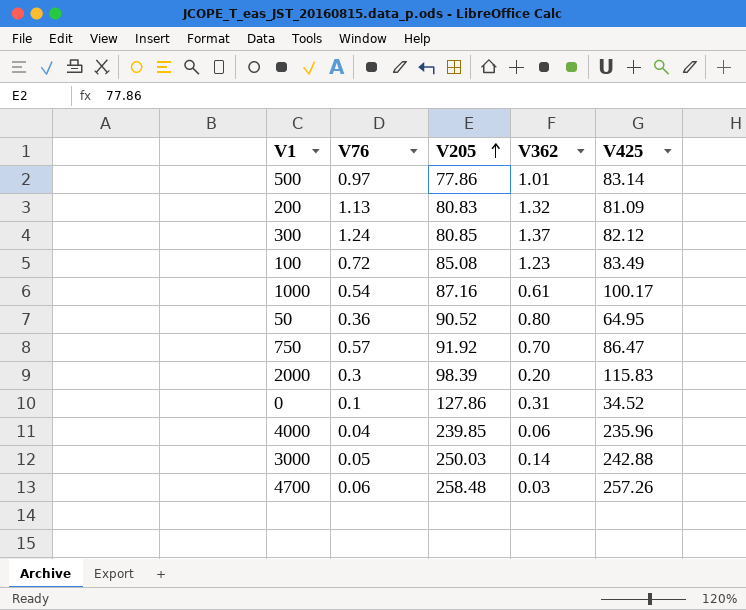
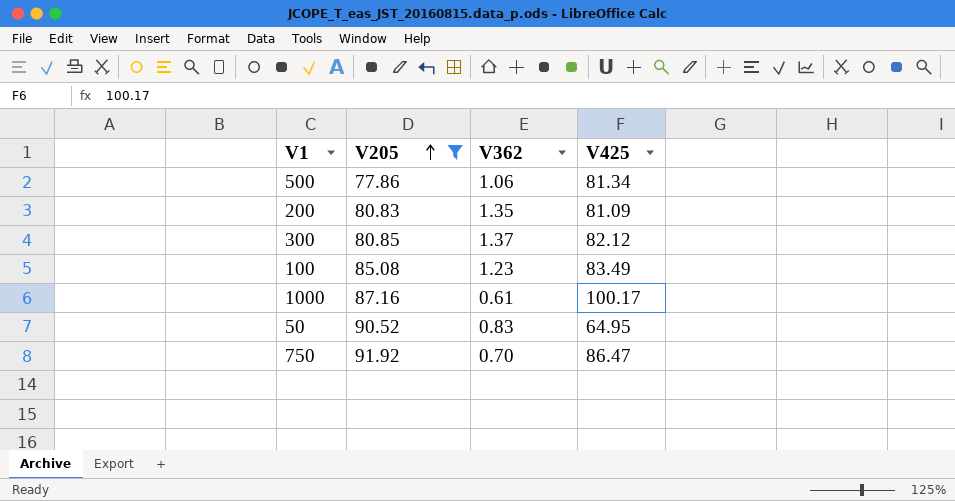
filter: none -> V205 <= 91.92
column V76 | position: 2 -> none
500 | V362: 1.01 -> 1.06
500 | V425: 83.14 -> 81.34
200 | V362: 1.32 -> 1.35
50 | V362: 0.80 -> 0.83

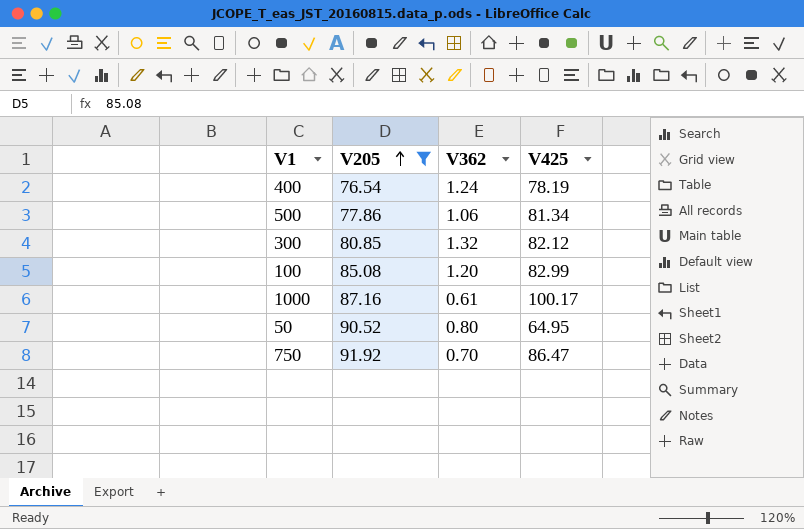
row 200: 80.83 | 1.35 | 81.09 -> none
row 400: none -> 76.54 | 1.24 | 78.19
300 | V362: 1.37 -> 1.32
100 | V362: 1.23 -> 1.20
100 | V425: 83.49 -> 82.99
50 | V362: 0.83 -> 0.80

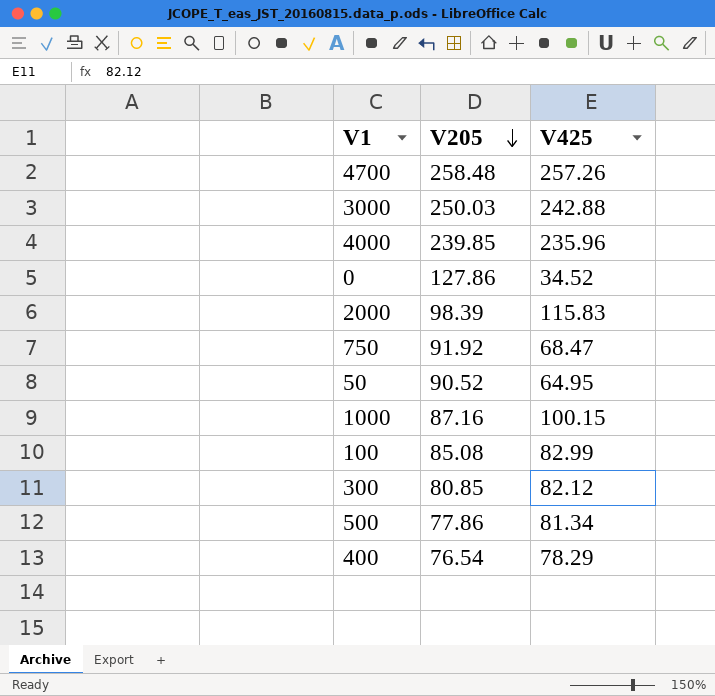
filter: V205 <= 91.92 -> none
row order: V205 ascending -> V205 descending
column V362 | position: 3 -> none
750 | V425: 86.47 -> 68.47
1000 | V425: 100.17 -> 100.15
400 | V425: 78.19 -> 78.29

